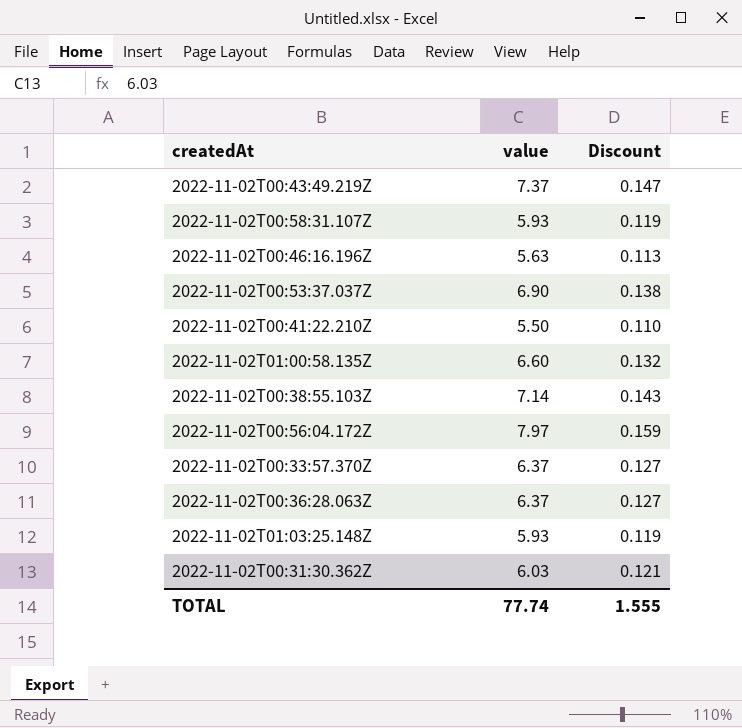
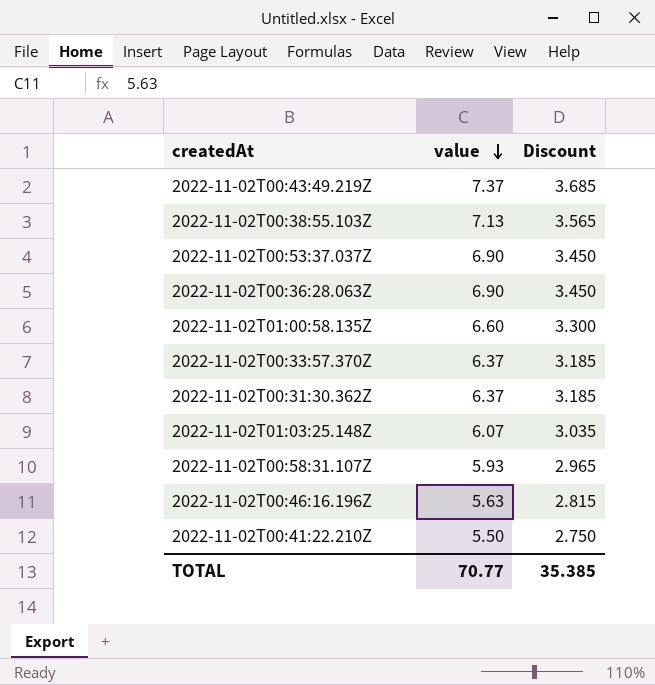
row order: none -> value descending
column Discount | formula: [value] * 0.02 -> [value] * 0.5
row 2022-11-02T00:56:04.172Z: 7.97 | 0.159 -> none
2022-11-02T00:38:55.103Z | value: 7.14 -> 7.13
2022-11-02T00:36:28.063Z | value: 6.37 -> 6.90
2022-11-02T00:31:30.362Z | value: 6.03 -> 6.37
2022-11-02T01:03:25.148Z | value: 5.93 -> 6.07
TOTAL | value: 77.74 -> 70.77
TOTAL | Discount: 1.555 -> 35.385

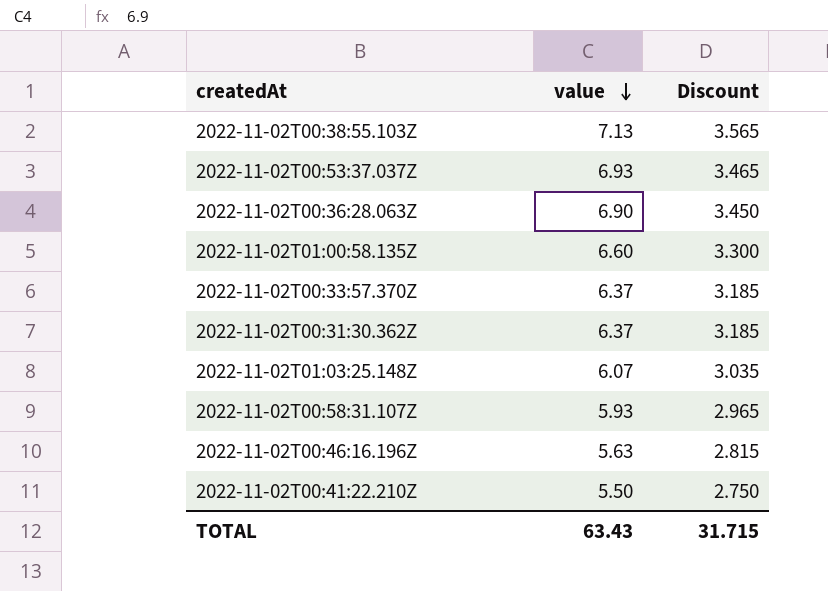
row 2022-11-02T00:43:49.219Z: 7.37 | 3.685 -> none
2022-11-02T00:53:37.037Z | value: 6.90 -> 6.93
2022-11-02T00:53:37.037Z | Discount: 3.450 -> 3.465
TOTAL | value: 70.77 -> 63.43
TOTAL | Discount: 35.385 -> 31.715

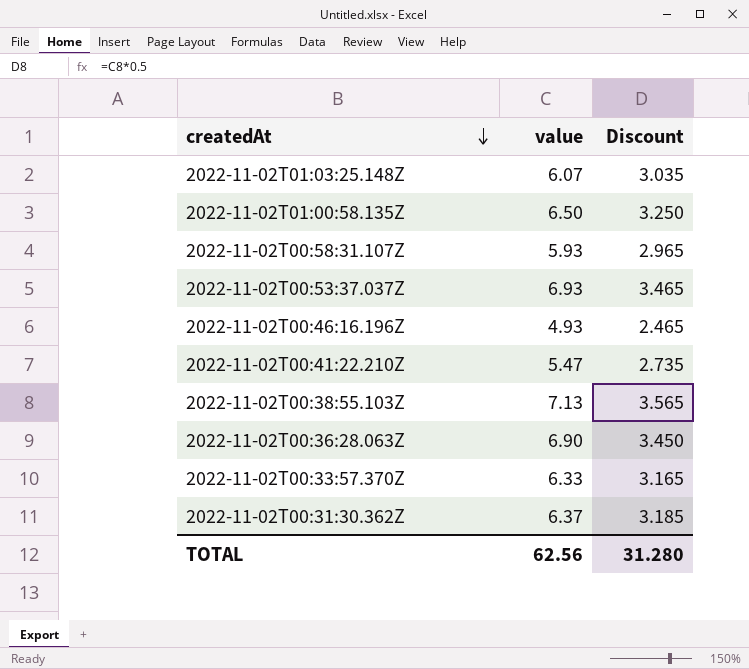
row order: value descending -> createdAt descending
2022-11-02T01:00:58.135Z | value: 6.60 -> 6.50
2022-11-02T01:00:58.135Z | Discount: 3.300 -> 3.250
2022-11-02T00:46:16.196Z | value: 5.63 -> 4.93
2022-11-02T00:46:16.196Z | Discount: 2.815 -> 2.465
2022-11-02T00:41:22.210Z | value: 5.50 -> 5.47
2022-11-02T00:41:22.210Z | Discount: 2.750 -> 2.735
2022-11-02T00:33:57.370Z | value: 6.37 -> 6.33
2022-11-02T00:33:57.370Z | Discount: 3.185 -> 3.165
TOTAL | value: 63.43 -> 62.56
TOTAL | Discount: 31.715 -> 31.280

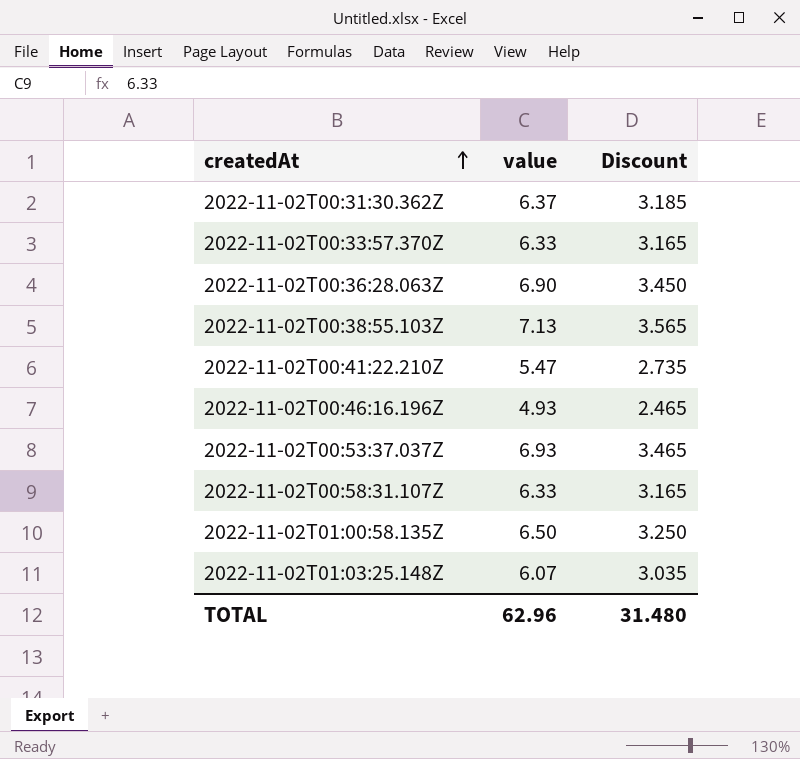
row order: createdAt descending -> createdAt ascending
2022-11-02T00:58:31.107Z | value: 5.93 -> 6.33
2022-11-02T00:58:31.107Z | Discount: 2.965 -> 3.165
TOTAL | value: 62.56 -> 62.96
TOTAL | Discount: 31.280 -> 31.480

